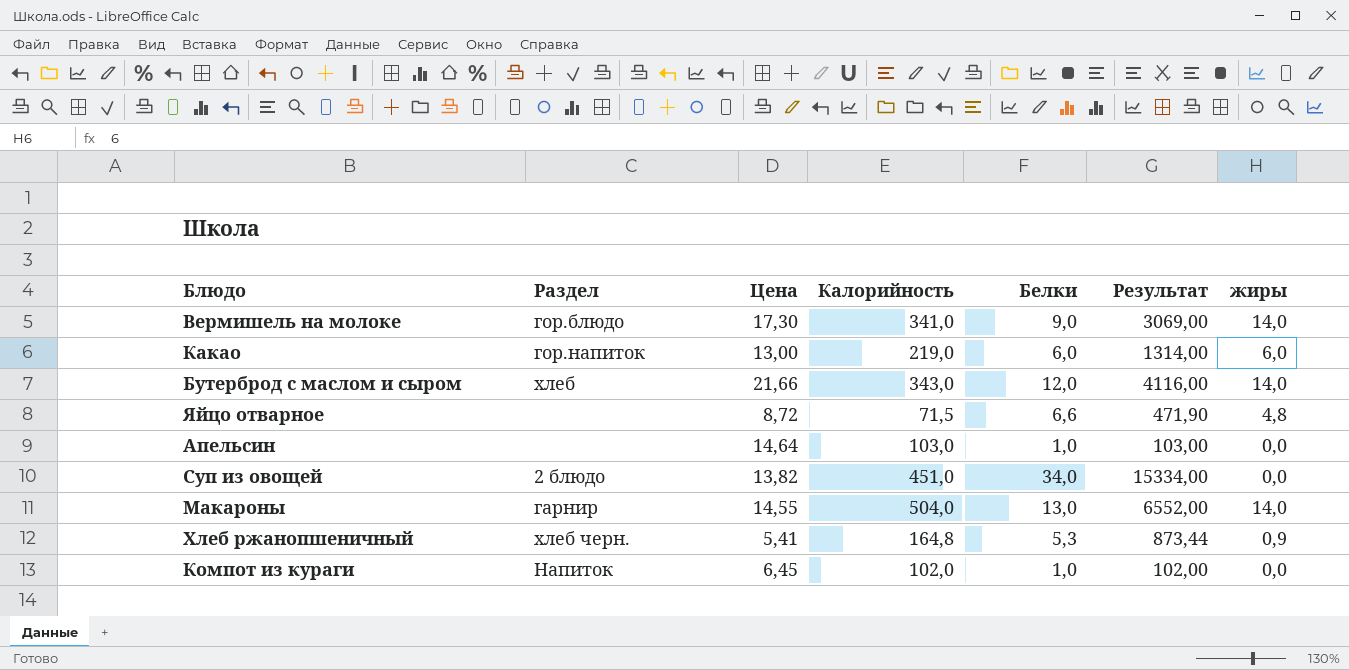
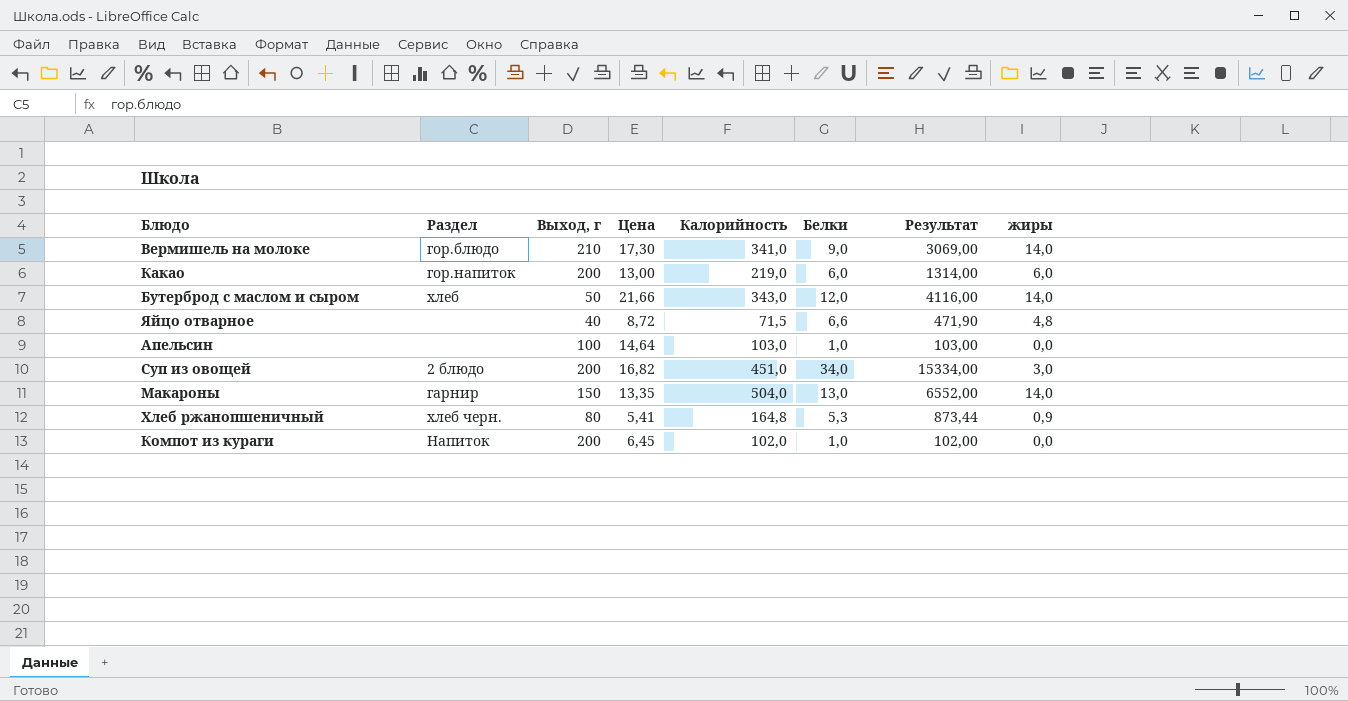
column Выход, г | position: none -> 3
Суп из овощей | Цена: 13,82 -> 16,82
Суп из овощей | жиры: 0,0 -> 3,0
Макароны | Цена: 14,55 -> 13,35

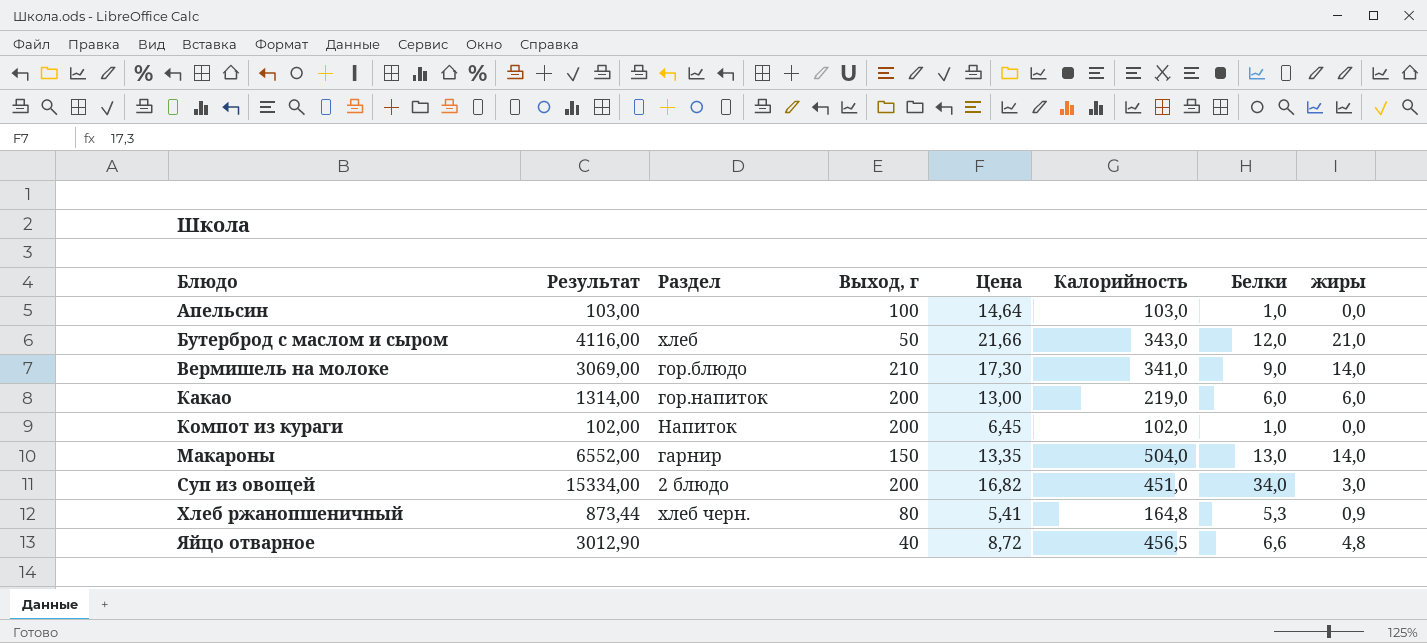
row order: none -> Блюдо ascending
column Результат | position: 7 -> 2
Бутерброд с маслом и сыром | жиры: 14,0 -> 21,0
Яйцо отварное | Результат: 471,90 -> 3012,90
Яйцо отварное | Калорийность: 71,5 -> 456,5

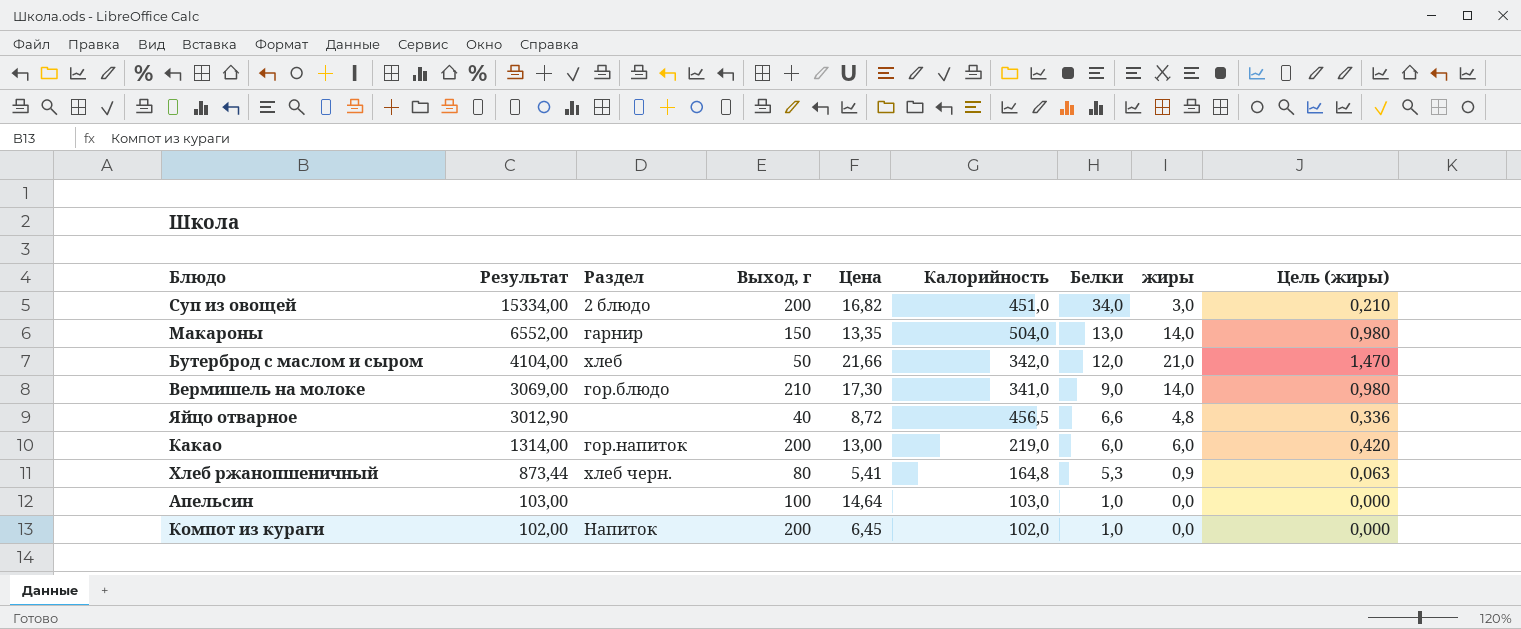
row order: Блюдо ascending -> Результат descending
column Цель (жиры) | formula: none -> [жиры] * 0,07
Бутерброд с маслом и сыром | Результат: 4116,00 -> 4104,00
Бутерброд с маслом и сыром | Калорийность: 343,0 -> 342,0

